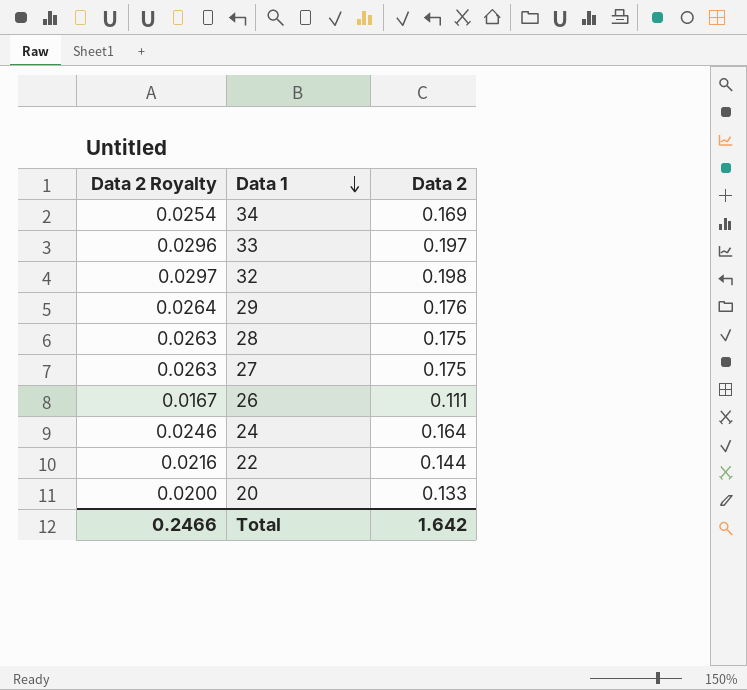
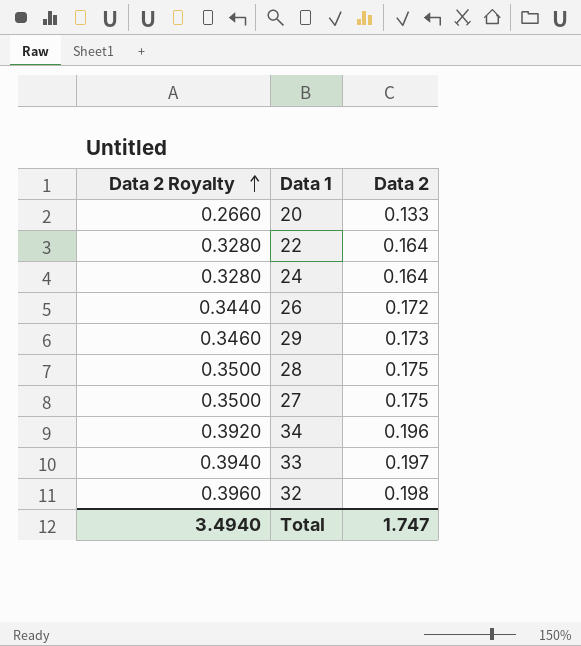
row order: Data 1 descending -> Data 2 Royalty ascending
column Data 2 Royalty | formula: [Data 2] * 0.15 -> [Data 2] * 2
22 | Data 2: 0.144 -> 0.164
26 | Data 2: 0.111 -> 0.172
29 | Data 2: 0.176 -> 0.173
34 | Data 2: 0.169 -> 0.196
Total | Data 2 Royalty: 0.2466 -> 3.4940
Total | Data 2: 1.642 -> 1.747

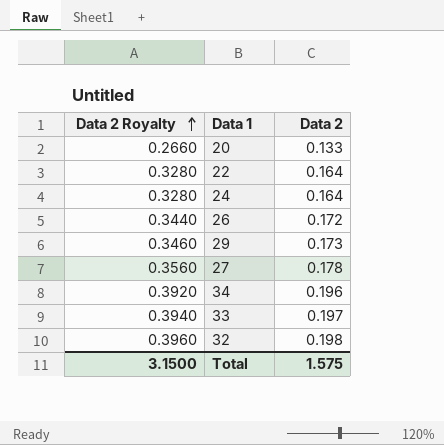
row 28: 0.3500 | 0.175 -> none
27 | Data 2 Royalty: 0.3500 -> 0.3560
27 | Data 2: 0.175 -> 0.178
Total | Data 2 Royalty: 3.4940 -> 3.1500
Total | Data 2: 1.747 -> 1.575

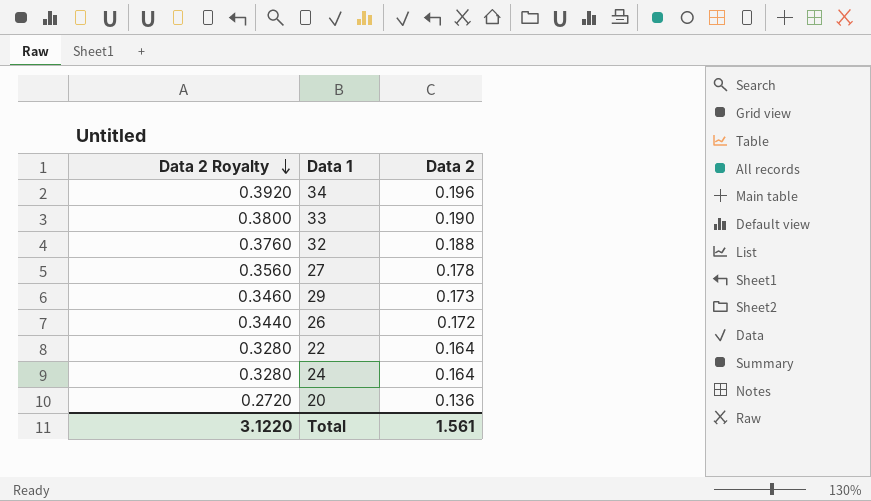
row order: Data 2 Royalty ascending -> Data 2 Royalty descending
33 | Data 2 Royalty: 0.3940 -> 0.3800
33 | Data 2: 0.197 -> 0.190
32 | Data 2 Royalty: 0.3960 -> 0.3760
32 | Data 2: 0.198 -> 0.188
20 | Data 2 Royalty: 0.2660 -> 0.2720
20 | Data 2: 0.133 -> 0.136
Total | Data 2 Royalty: 3.1500 -> 3.1220
Total | Data 2: 1.575 -> 1.561

